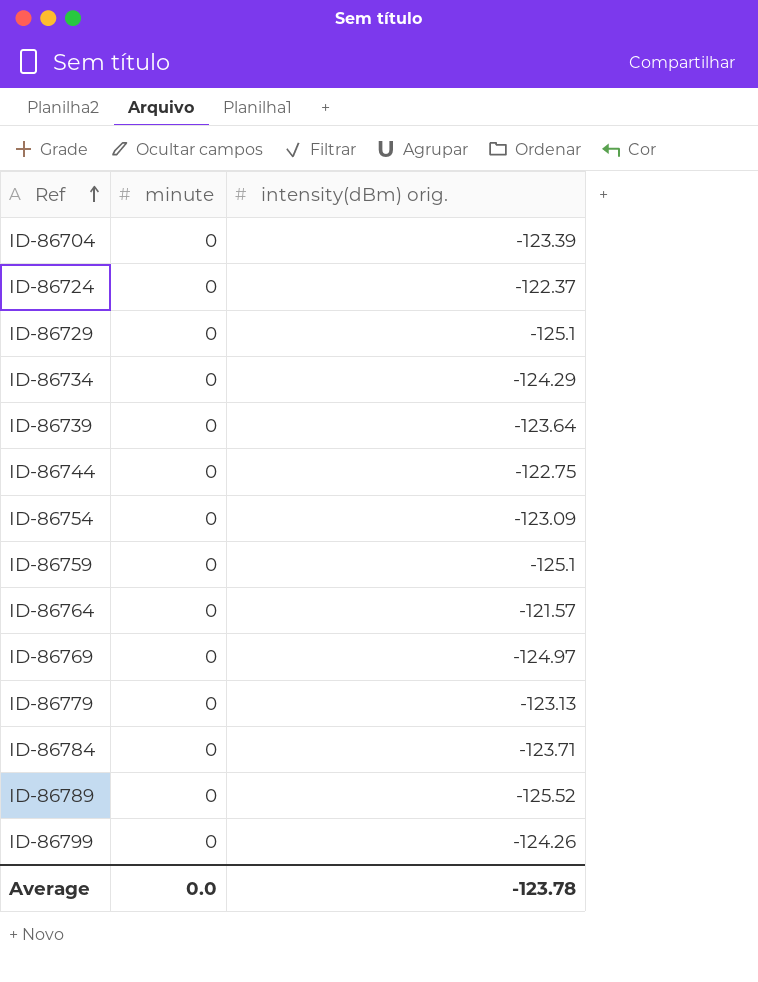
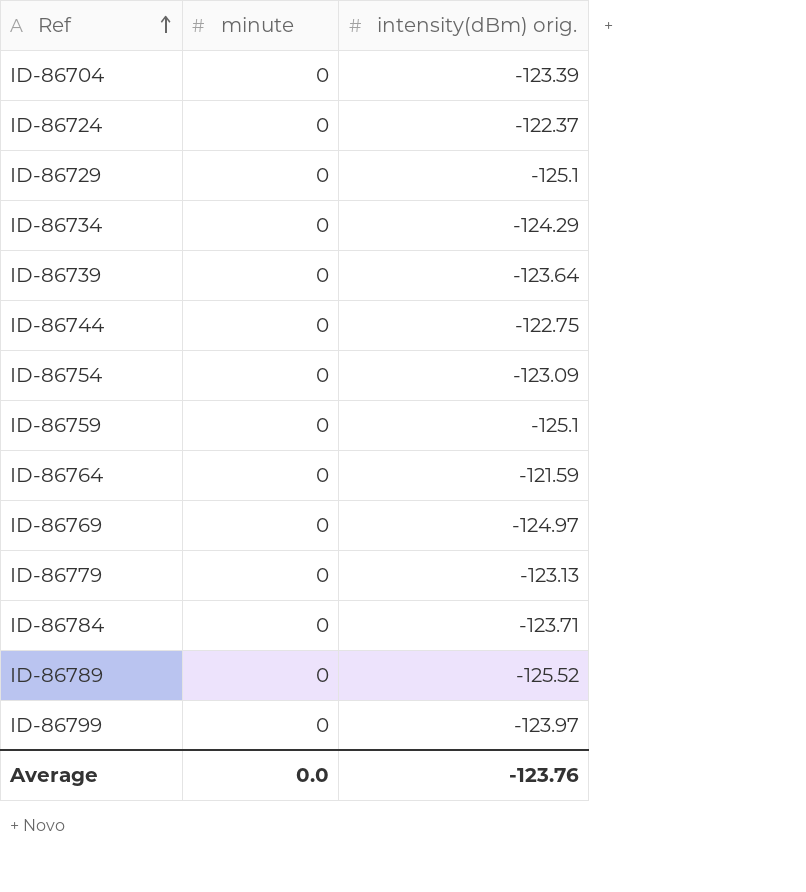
ID-86764 | intensity(dBm) orig.: -121.57 -> -121.59
ID-86799 | intensity(dBm) orig.: -124.26 -> -123.97
Average | intensity(dBm) orig.: -123.78 -> -123.76

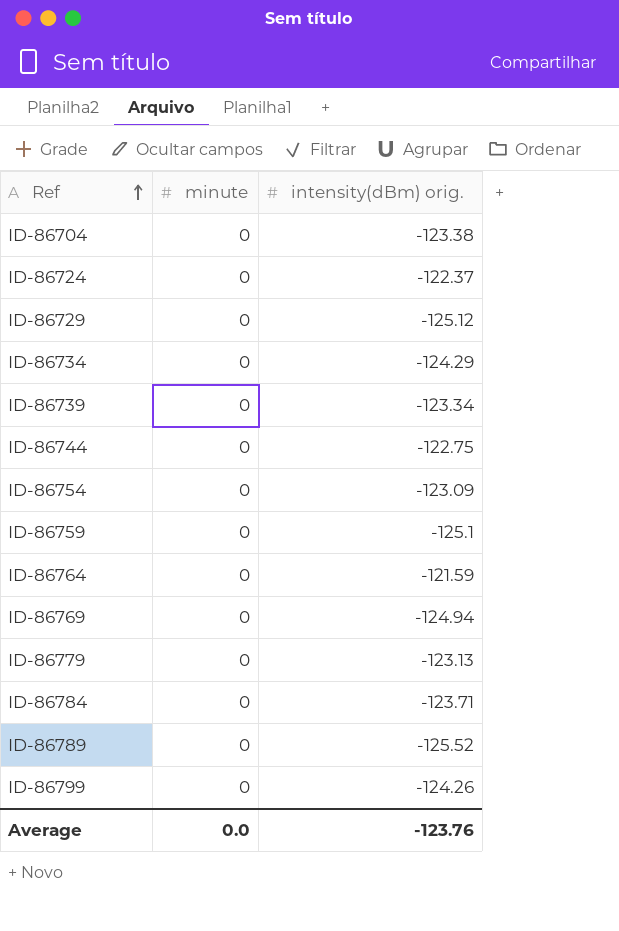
ID-86704 | intensity(dBm) orig.: -123.39 -> -123.38
ID-86729 | intensity(dBm) orig.: -125.1 -> -125.12
ID-86739 | intensity(dBm) orig.: -123.64 -> -123.34
ID-86769 | intensity(dBm) orig.: -124.97 -> -124.94
ID-86799 | intensity(dBm) orig.: -123.97 -> -124.26

